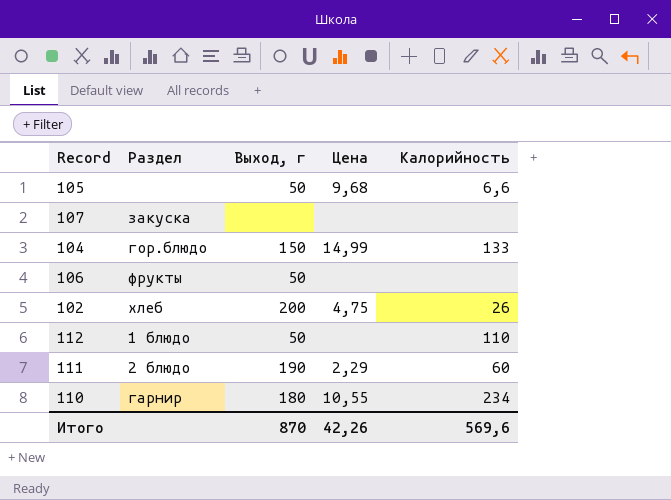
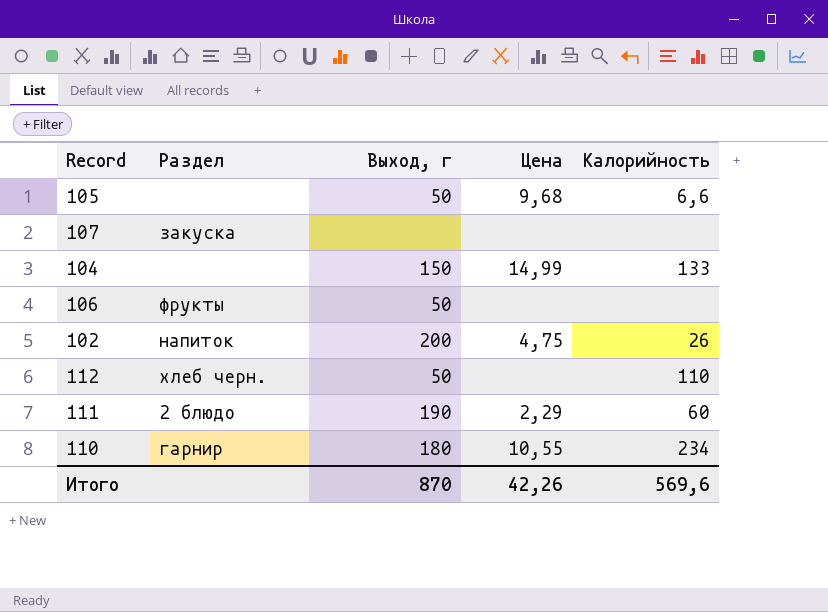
104 | Раздел: гор.блюдо -> none
102 | Раздел: хлеб -> напиток
112 | Раздел: 1 блюдо -> хлеб черн.

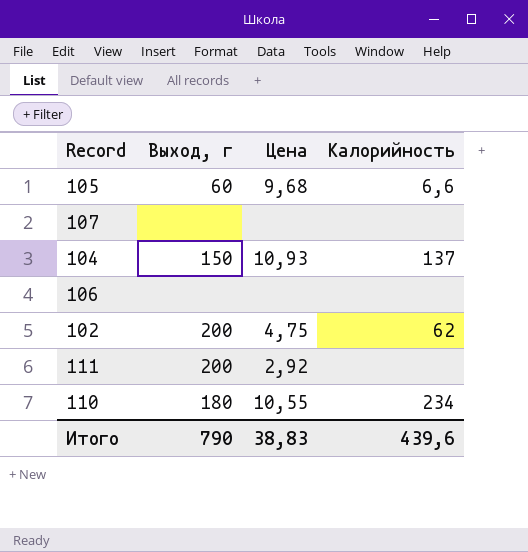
column Раздел | position: 2 -> none
row 112: хлеб черн. | 50 | none | 110 -> none
105 | Выход, г: 50 -> 60
104 | Цена: 14,99 -> 10,93
104 | Калорийность: 133 -> 137
106 | Выход, г: 50 -> none
102 | Калорийность: 26 -> 62
111 | Выход, г: 190 -> 200
111 | Цена: 2,29 -> 2,92
111 | Калорийность: 60 -> none
Итого | Выход, г: 870 -> 790
Итого | Цена: 42,26 -> 38,83
Итого | Калорийность: 569,6 -> 439,6

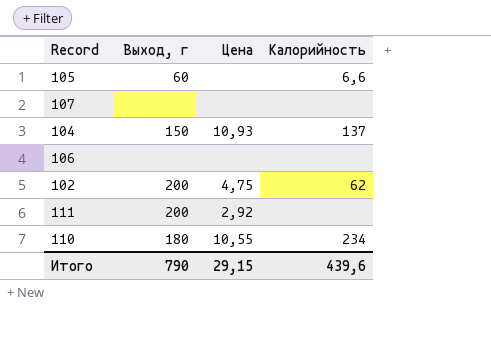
105 | Цена: 9,68 -> none
Итого | Цена: 38,83 -> 29,15

